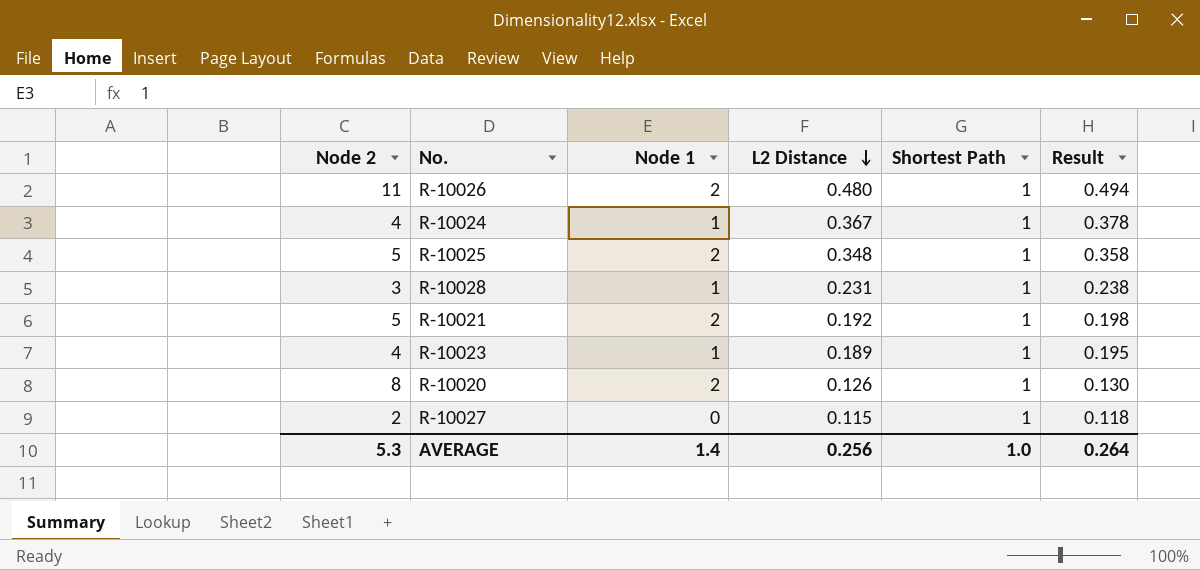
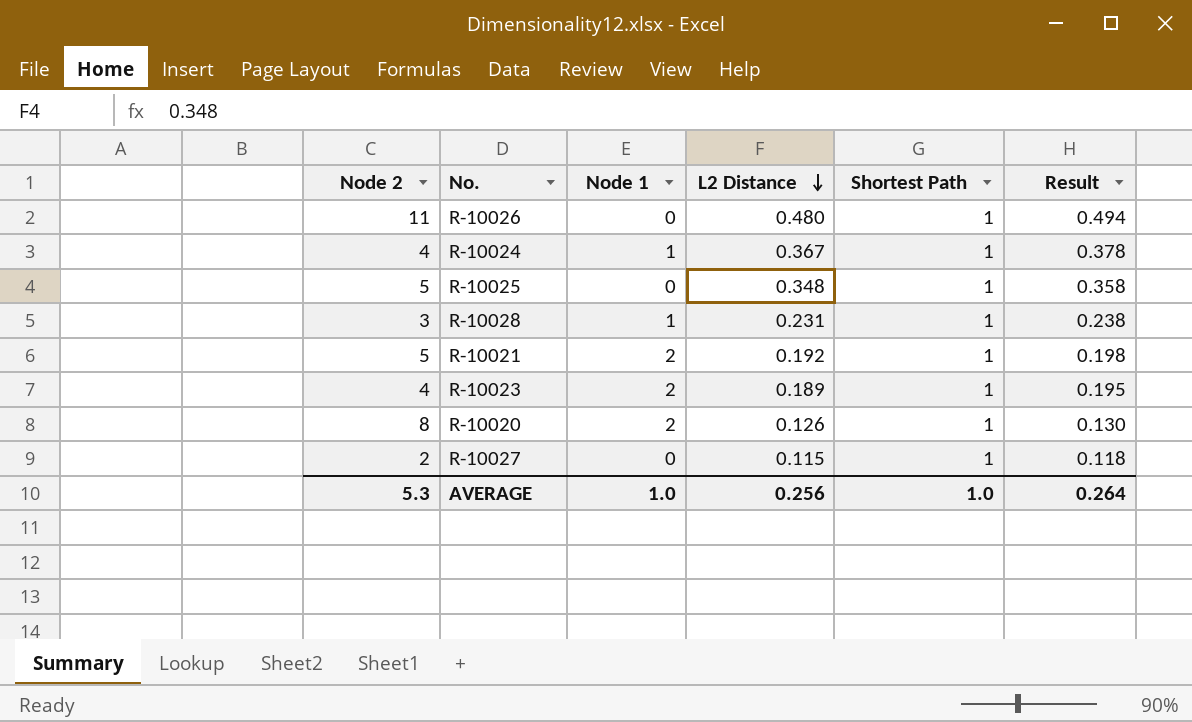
R-10026 | Node 1: 2 -> 0
R-10025 | Node 1: 2 -> 0
R-10023 | Node 1: 1 -> 2
AVERAGE | Node 1: 1.4 -> 1.0

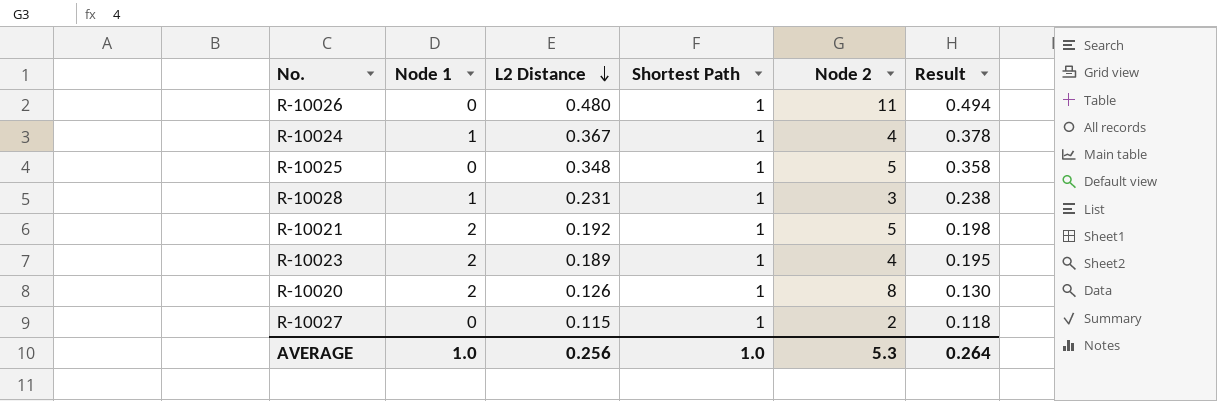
column Node 2 | position: 1 -> 5

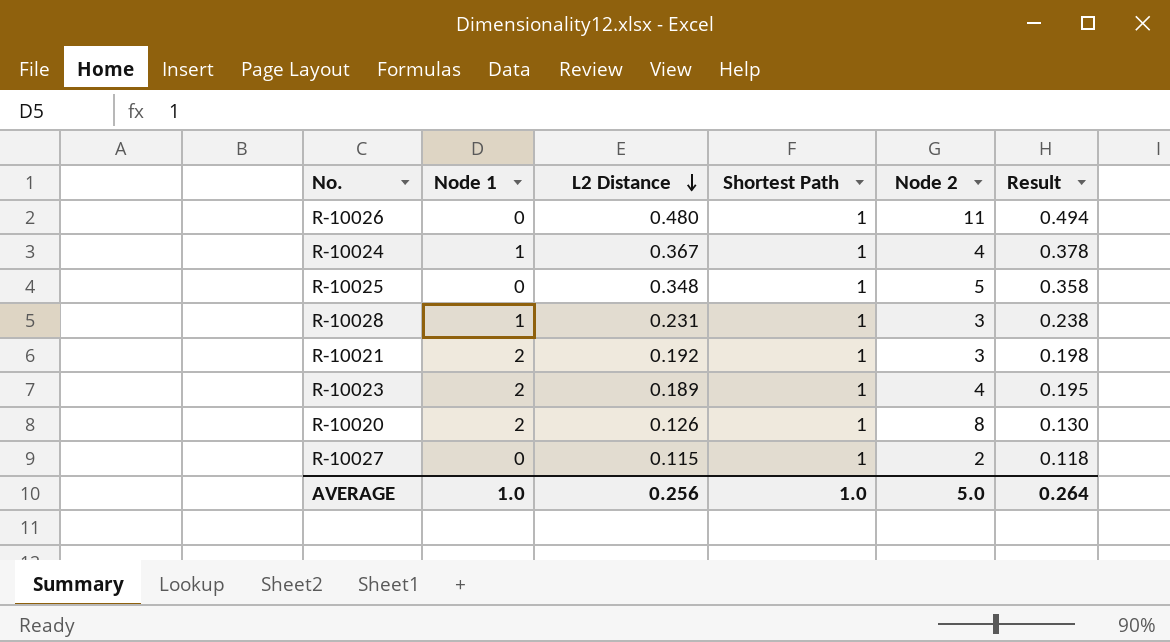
R-10021 | Node 2: 5 -> 3
AVERAGE | Node 2: 5.3 -> 5.0

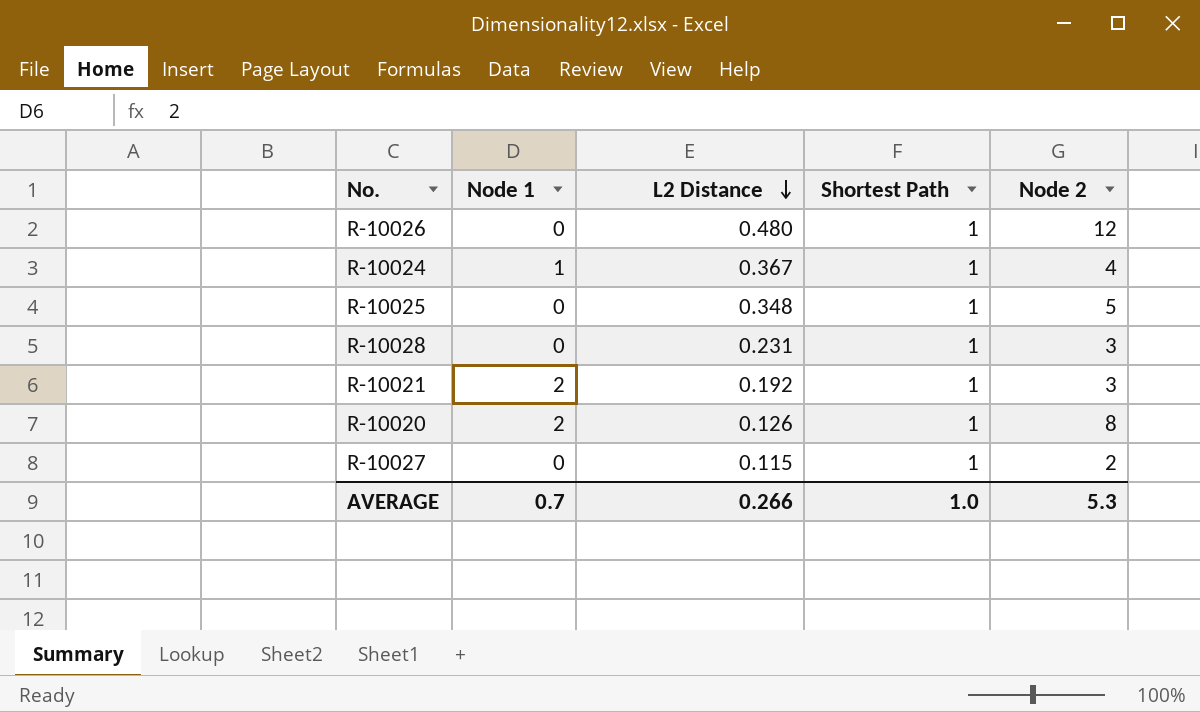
column Result | formula: [L2 Distance] * 1.03 -> none
row R-10023: 2 | 0.189 | 1 | 4 | 0.195 -> none
R-10026 | Node 2: 11 -> 12
R-10028 | Node 1: 1 -> 0
AVERAGE | Node 1: 1.0 -> 0.7
AVERAGE | L2 Distance: 0.256 -> 0.266
AVERAGE | Node 2: 5.0 -> 5.3

